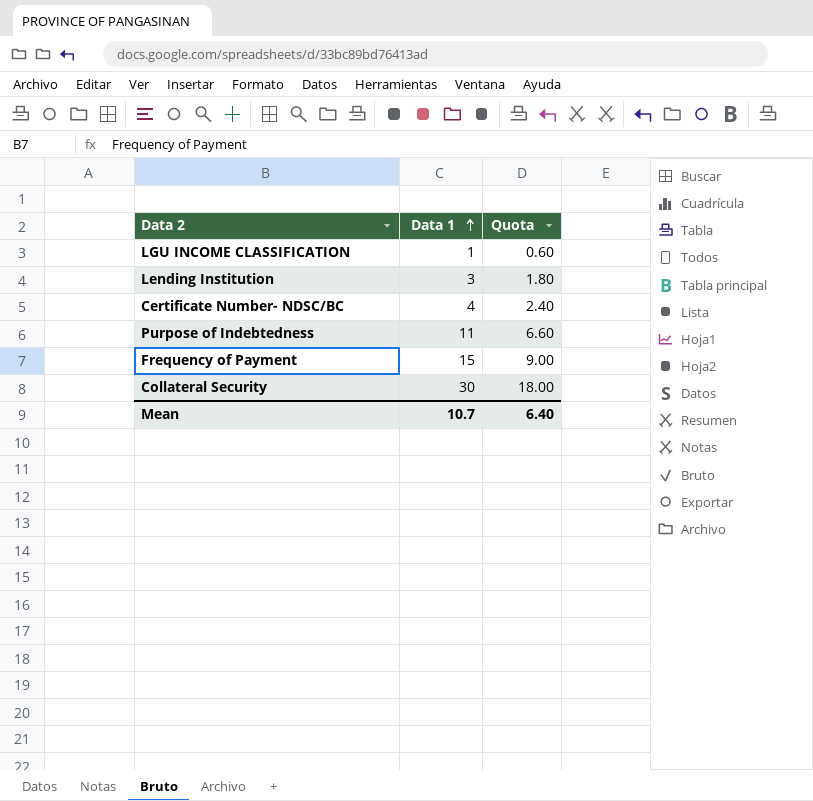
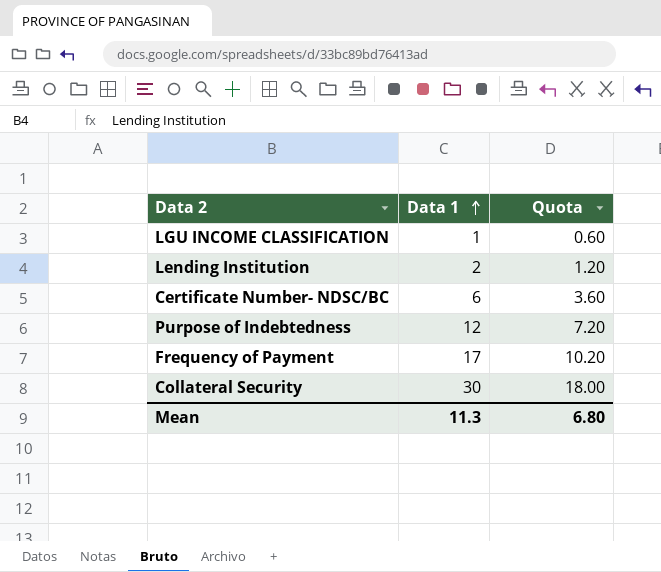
Lending Institution | Data 1: 3 -> 2
Lending Institution | Quota: 1.80 -> 1.20
Certificate Number- NDSC/BC | Data 1: 4 -> 6
Certificate Number- NDSC/BC | Quota: 2.40 -> 3.60
Purpose of Indebtedness | Data 1: 11 -> 12
Purpose of Indebtedness | Quota: 6.60 -> 7.20
Frequency of Payment | Data 1: 15 -> 17
Frequency of Payment | Quota: 9.00 -> 10.20
Mean | Data 1: 10.7 -> 11.3
Mean | Quota: 6.40 -> 6.80

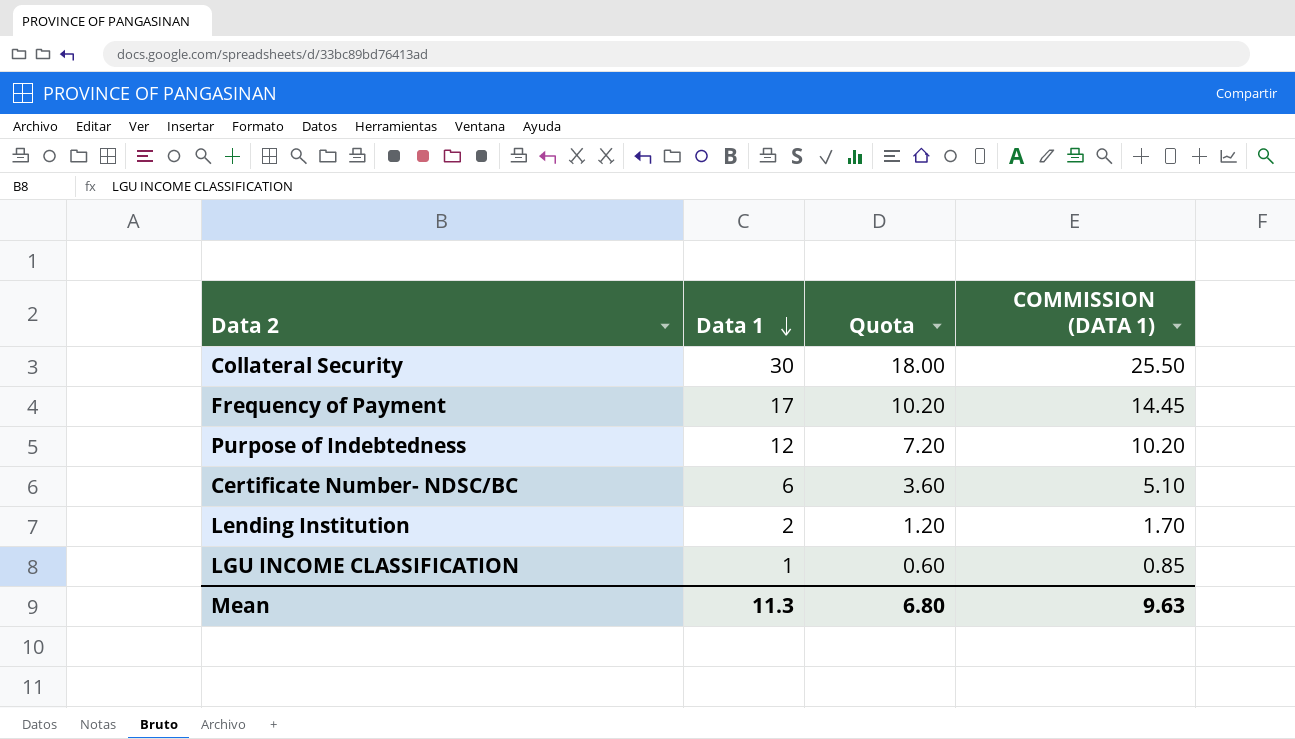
row order: Data 1 ascending -> Data 1 descending
column COMMISSION (DATA 1) | formula: none -> [Data 1] * 0.85

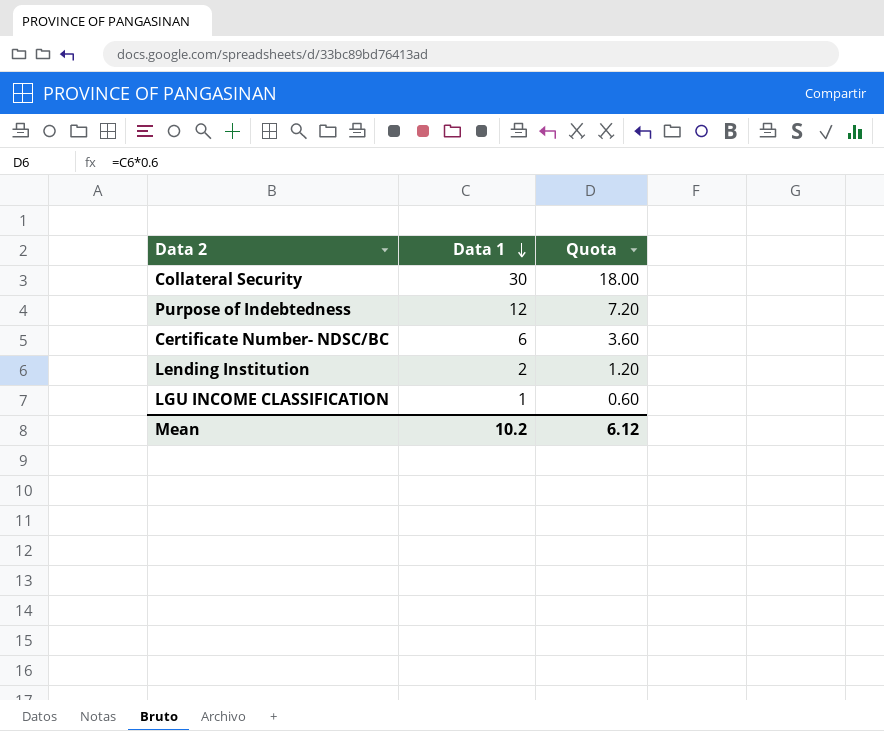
column COMMISSION (DATA 1) | formula: [Data 1] * 0.85 -> none
row Frequency of Payment: 17 | 10.20 | 14.45 -> none
Mean | Data 1: 11.3 -> 10.2
Mean | Quota: 6.80 -> 6.12

